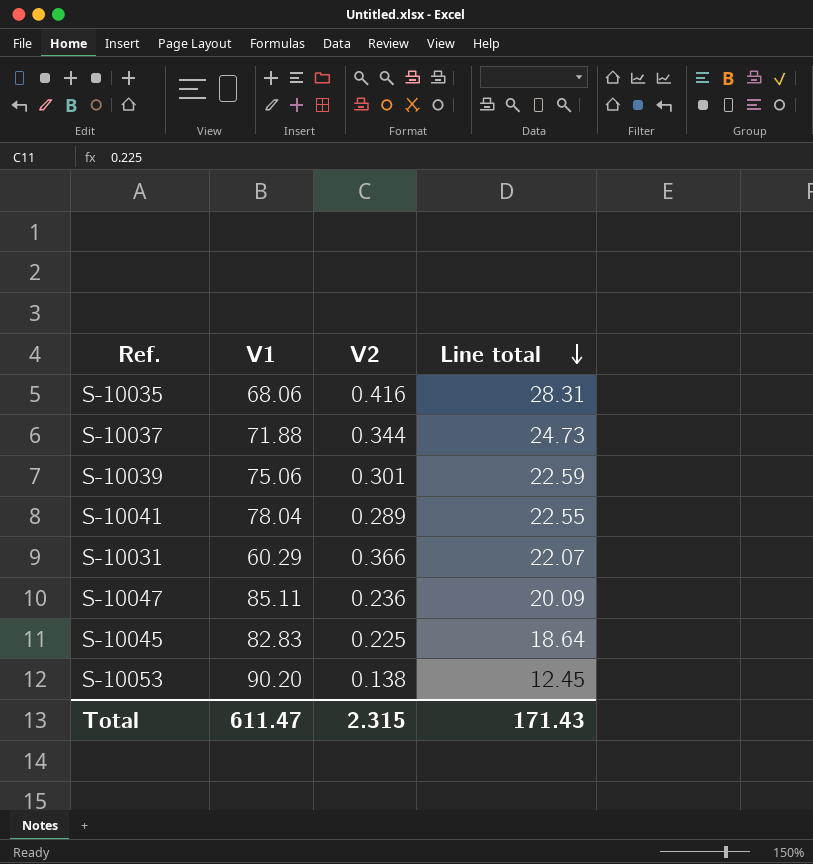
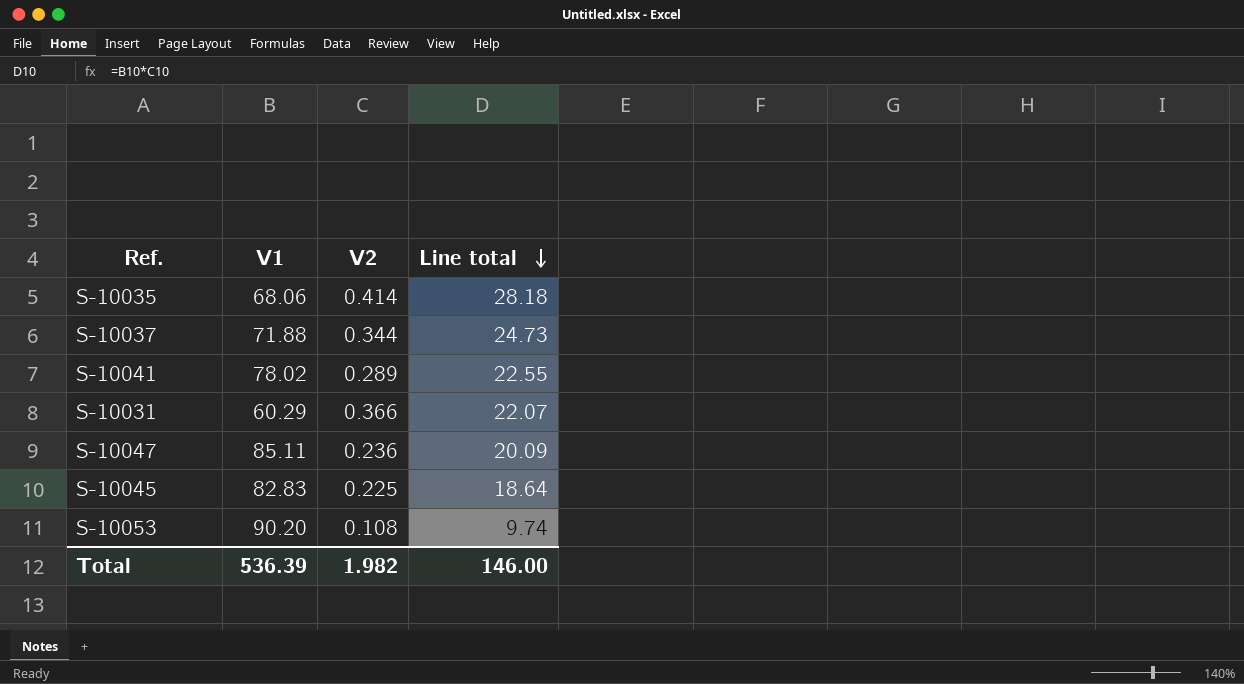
row S-10039: 75.06 | 0.301 | 22.59 -> none
S-10035 | V2: 0.416 -> 0.414
S-10035 | Line total: 28.31 -> 28.18
S-10041 | V1: 78.04 -> 78.02
S-10053 | V2: 0.138 -> 0.108
S-10053 | Line total: 12.45 -> 9.74
Total | V1: 611.47 -> 536.39
Total | V2: 2.315 -> 1.982
Total | Line total: 171.43 -> 146.00

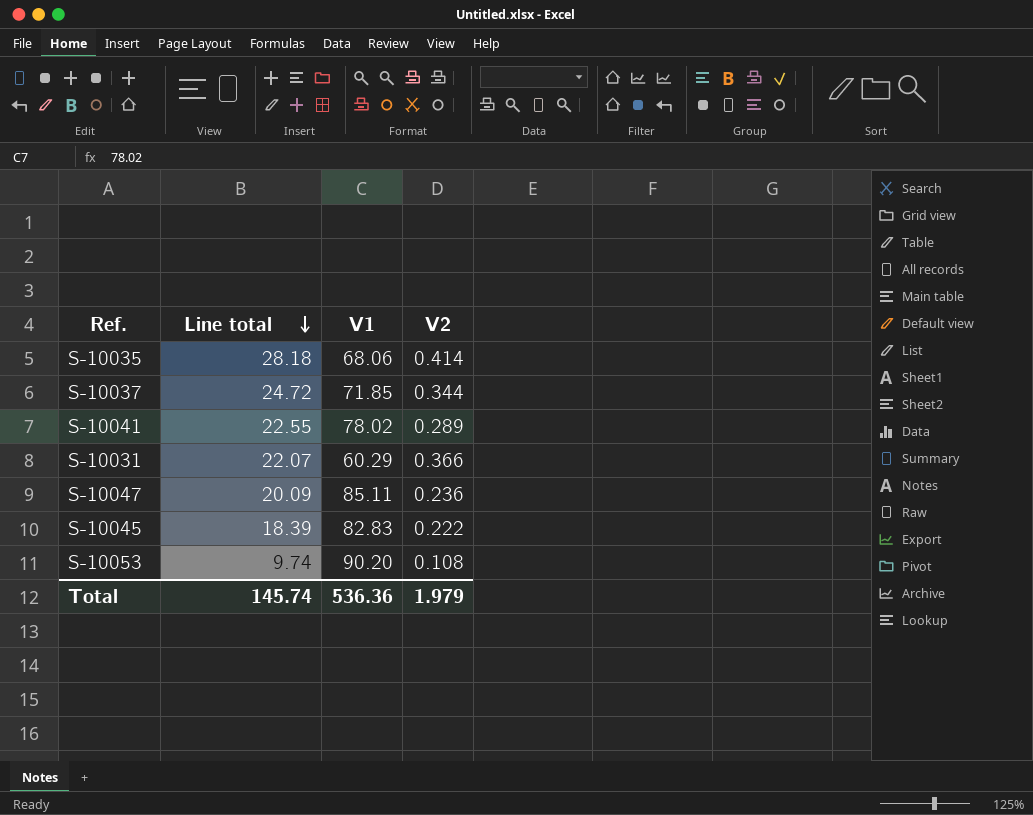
column Line total | position: 4 -> 2
S-10037 | Line total: 24.73 -> 24.72
S-10037 | V1: 71.88 -> 71.85
S-10045 | Line total: 18.64 -> 18.39
S-10045 | V2: 0.225 -> 0.222
Total | Line total: 146.00 -> 145.74
Total | V1: 536.39 -> 536.36
Total | V2: 1.982 -> 1.979

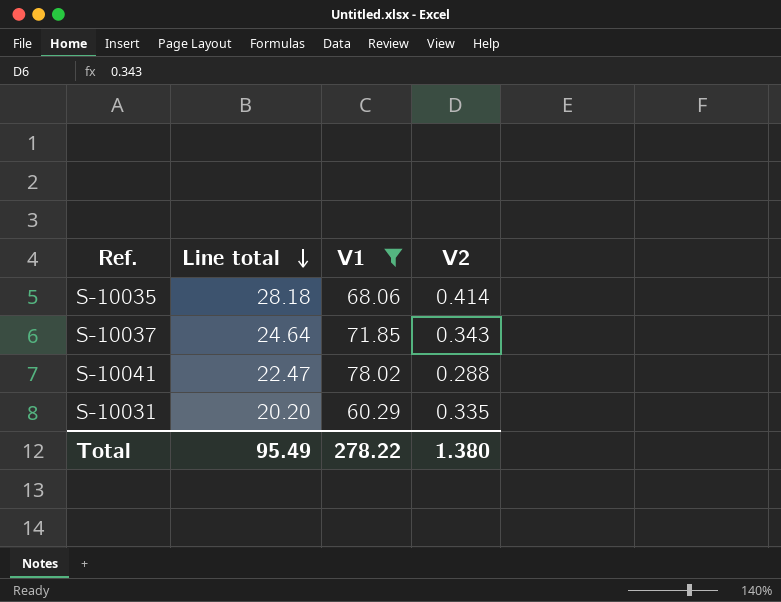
filter: none -> V1 <= 78.02
S-10037 | Line total: 24.72 -> 24.64
S-10037 | V2: 0.344 -> 0.343
S-10041 | Line total: 22.55 -> 22.47
S-10041 | V2: 0.289 -> 0.288
S-10031 | Line total: 22.07 -> 20.20
S-10031 | V2: 0.366 -> 0.335
Total | Line total: 145.74 -> 95.49
Total | V1: 536.36 -> 278.22
Total | V2: 1.979 -> 1.380

